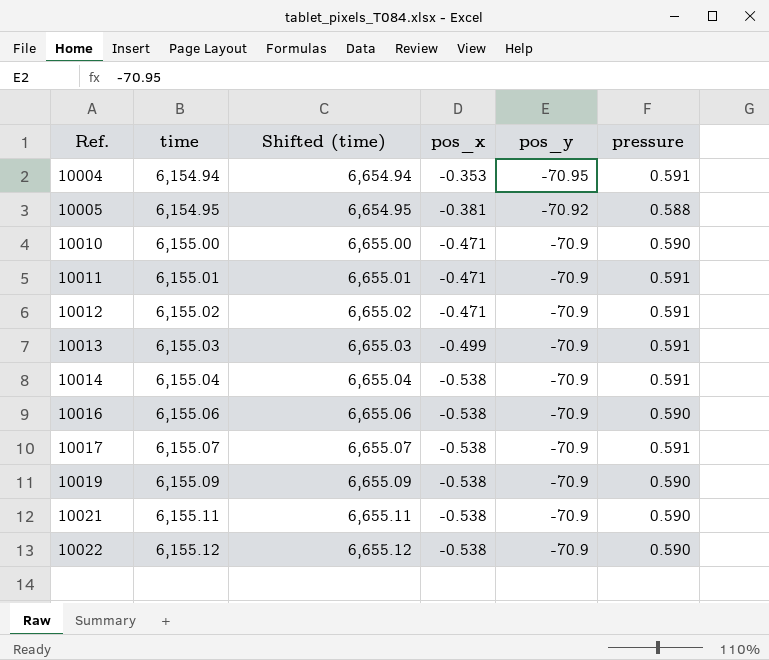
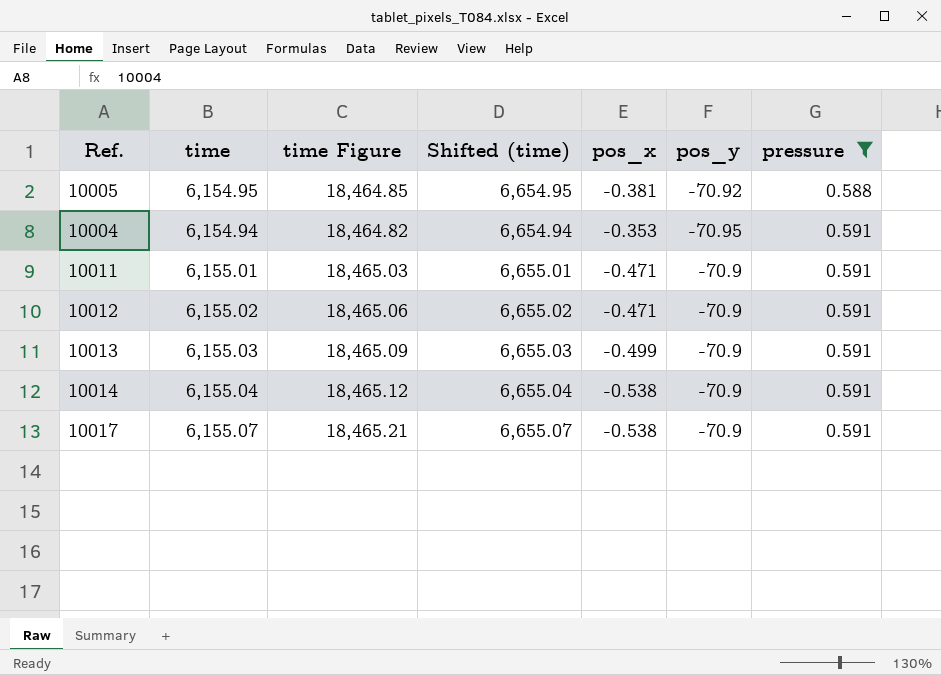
filter: none -> pressure != 0.590
row order: Ref. ascending -> pressure ascending
column time Figure | formula: none -> [time] * 3

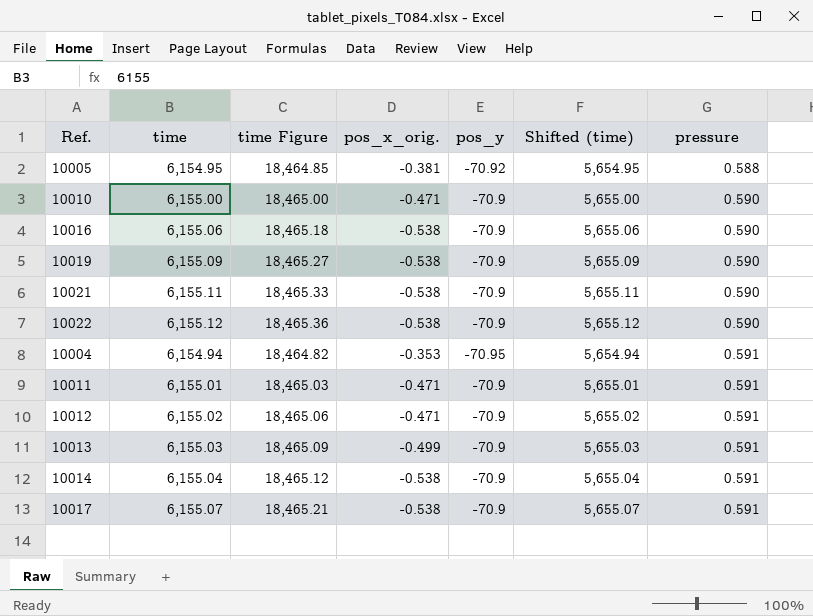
filter: pressure != 0.590 -> none
column name: pos_x -> pos_x_orig.
column Shifted (time) | formula: [time] + 500 -> [time] - 500
column Shifted (time) | position: 4 -> 6

